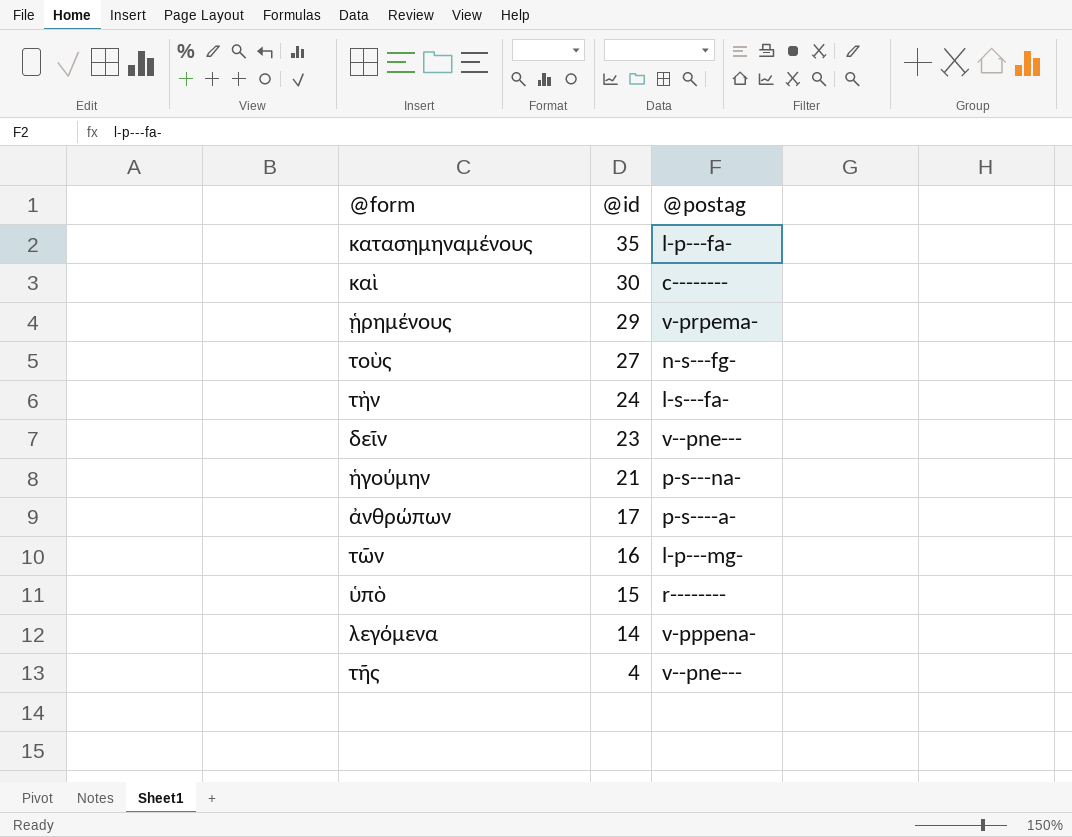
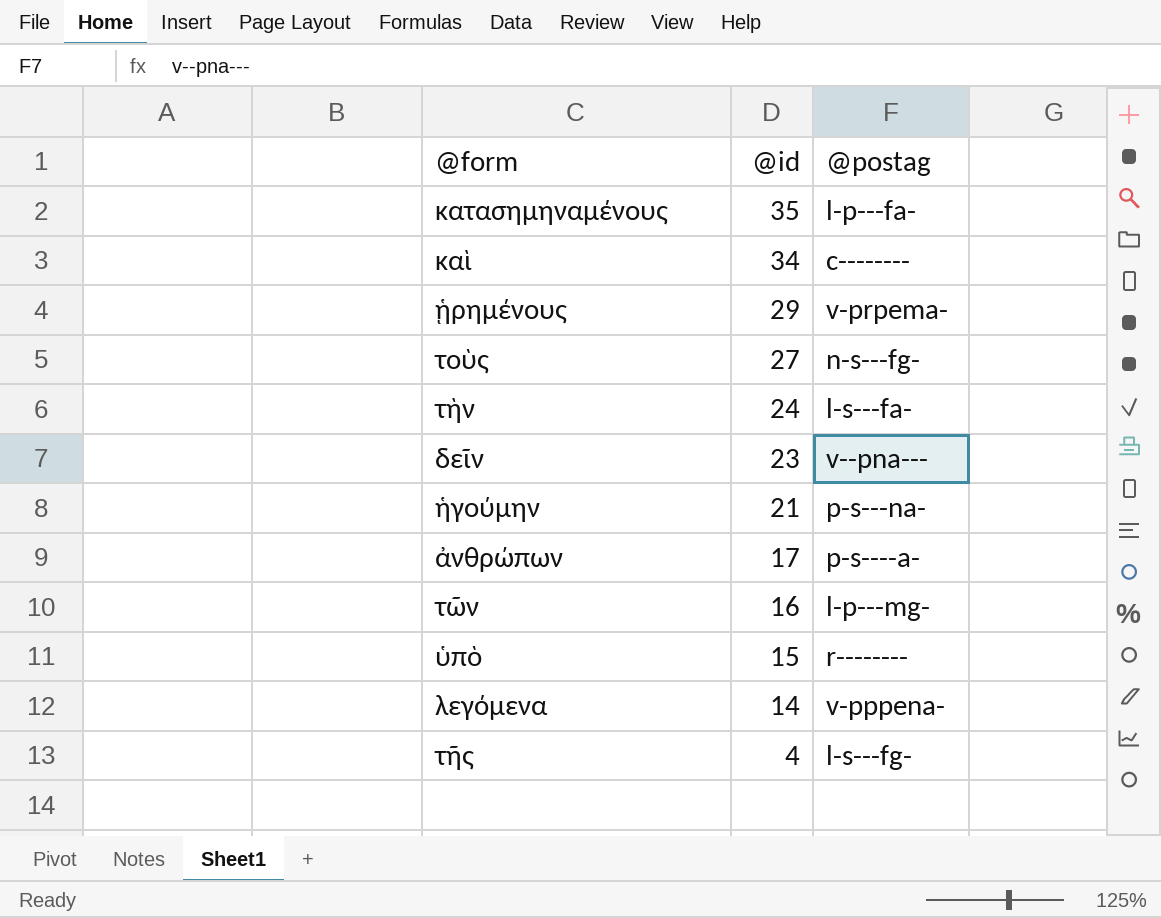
καὶ | @id: 30 -> 34
δεῖν | @postag: v--pne--- -> v--pna---
τῆς | @postag: v--pne--- -> l-s---fg-

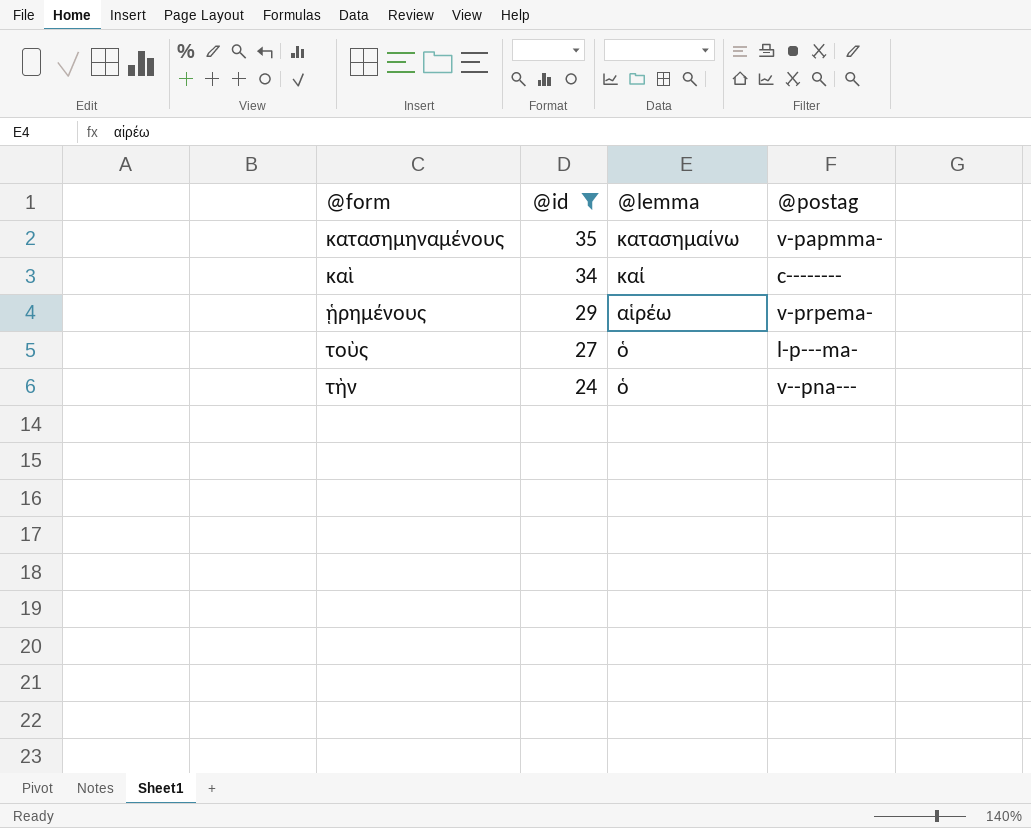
filter: none -> @id >= 24
column @lemma | position: none -> 3
κατασημηναμένους | @postag: l-p---fa- -> v-papmma-
τοὺς | @postag: n-s---fg- -> l-p---ma-
τὴν | @postag: l-s---fa- -> v--pna---

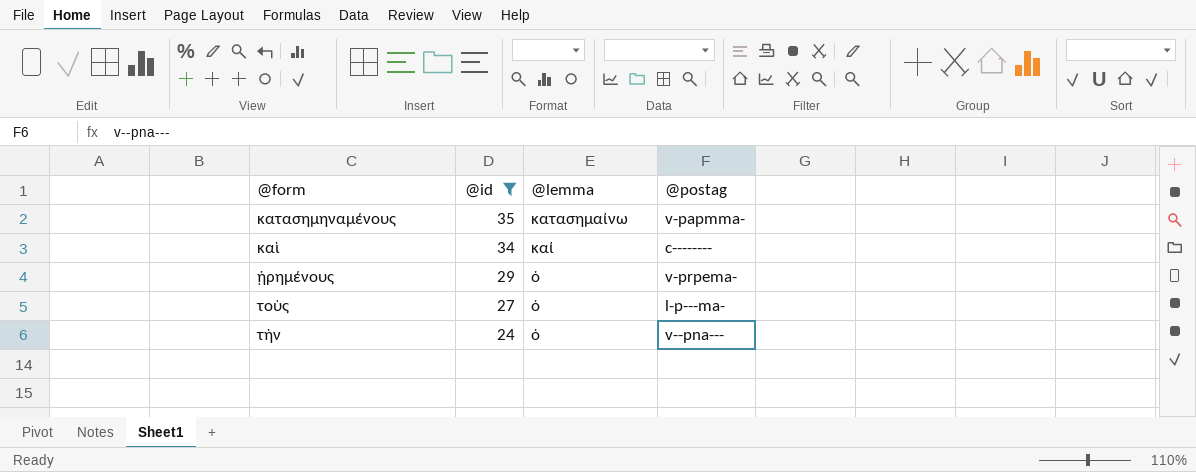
ᾑρημένους | @lemma: αἱρέω -> ὁ

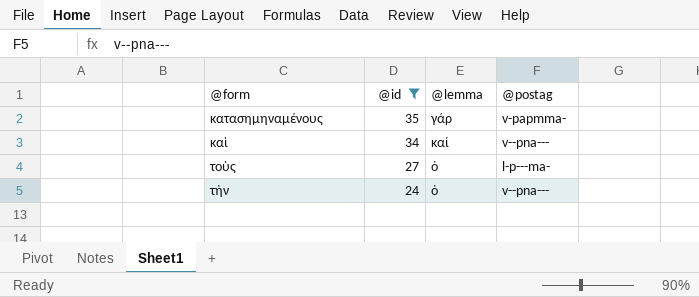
row ᾑρημένους: 29 | ὁ | v-prpema- -> none
κατασημηναμένους | @lemma: κατασημαίνω -> γάρ
καὶ | @postag: c-------- -> v--pna---

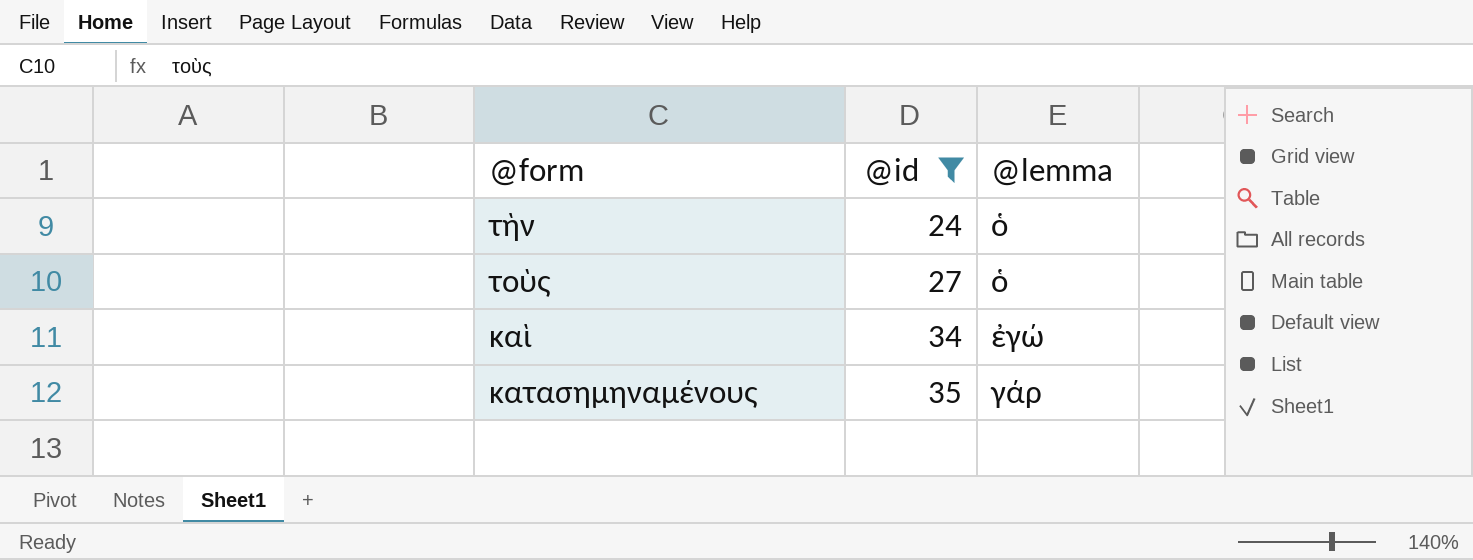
row order: @id descending -> @id ascending
column @postag | position: 4 -> none
καὶ | @lemma: καί -> ἐγώ

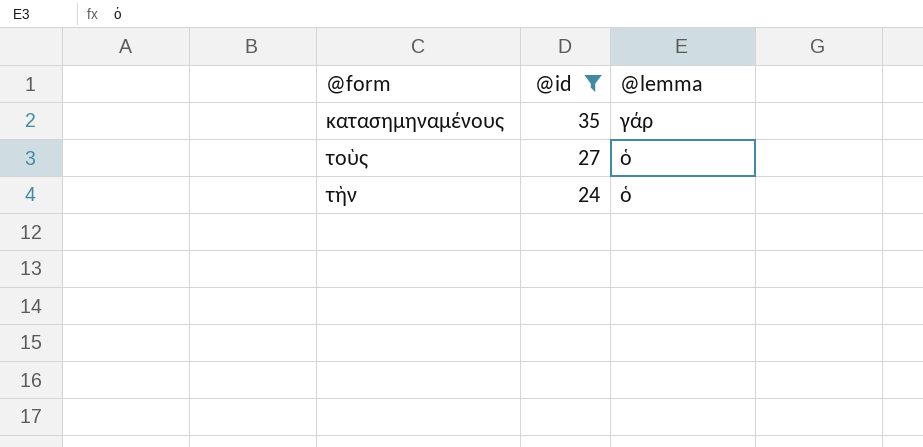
row order: @id ascending -> @id descending
row καὶ: 34 | ἐγώ -> none

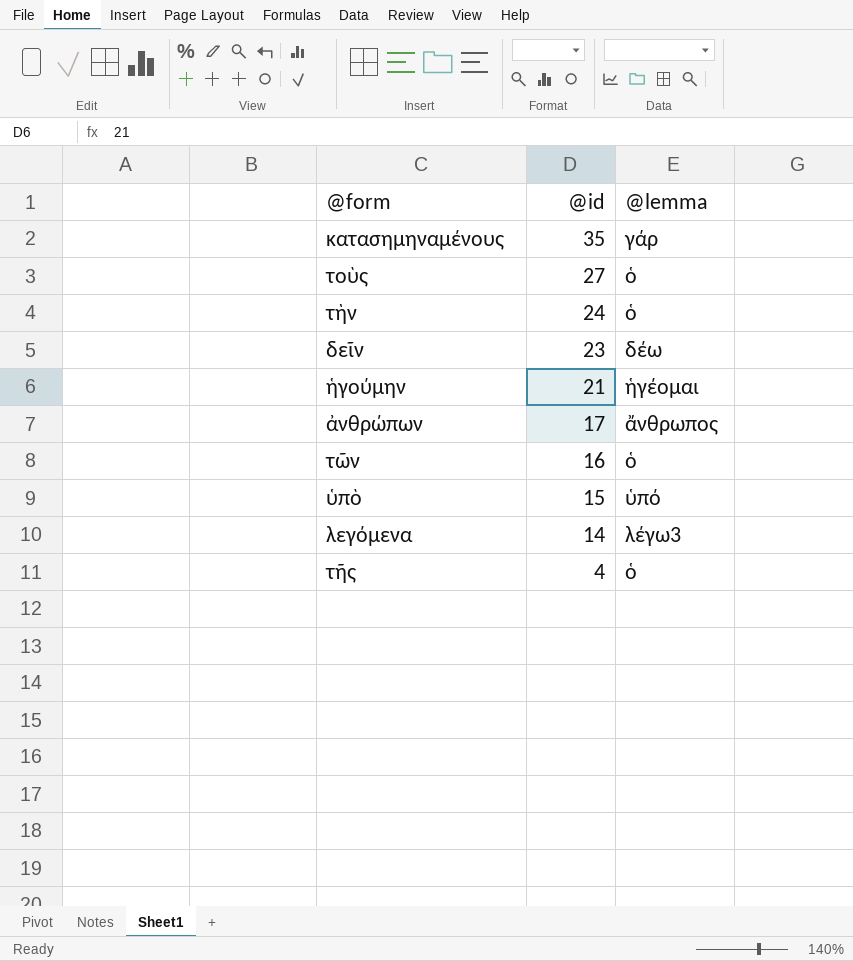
filter: @id >= 24 -> none

